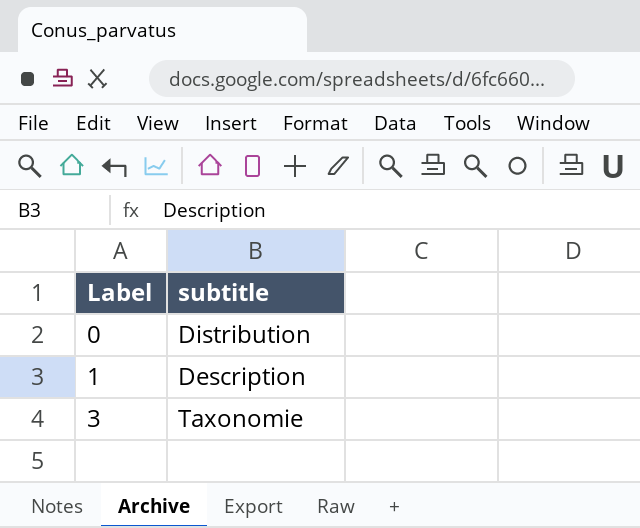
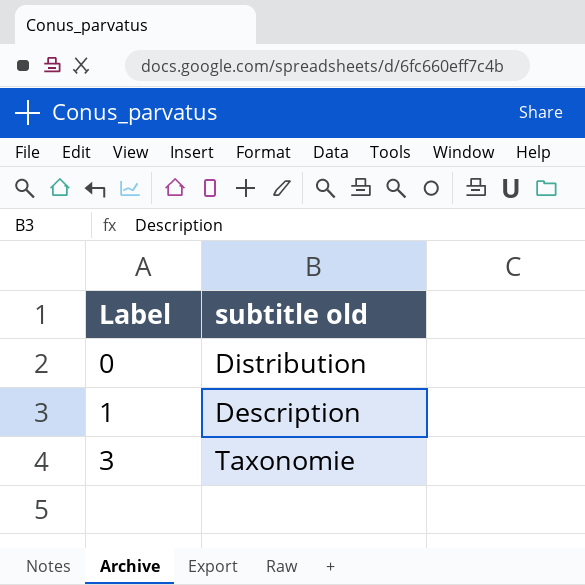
column name: subtitle -> subtitle old

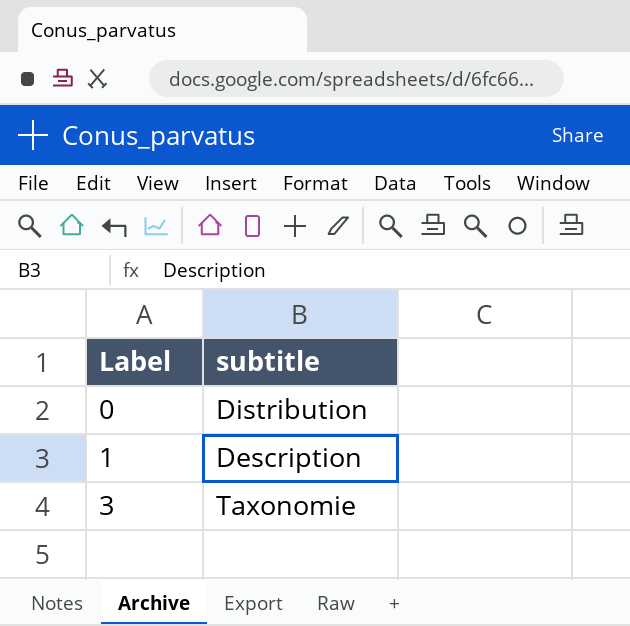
column name: subtitle old -> subtitle

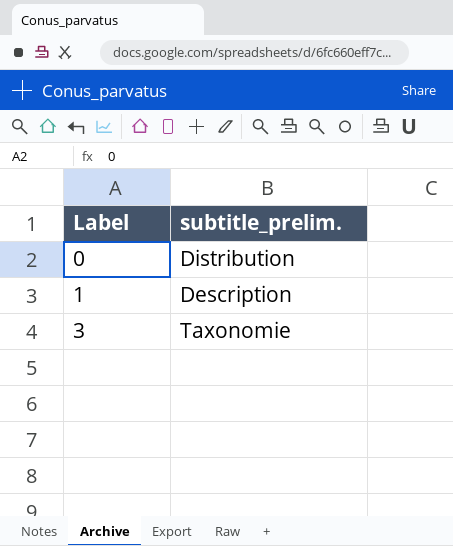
column name: subtitle -> subtitle_prelim.

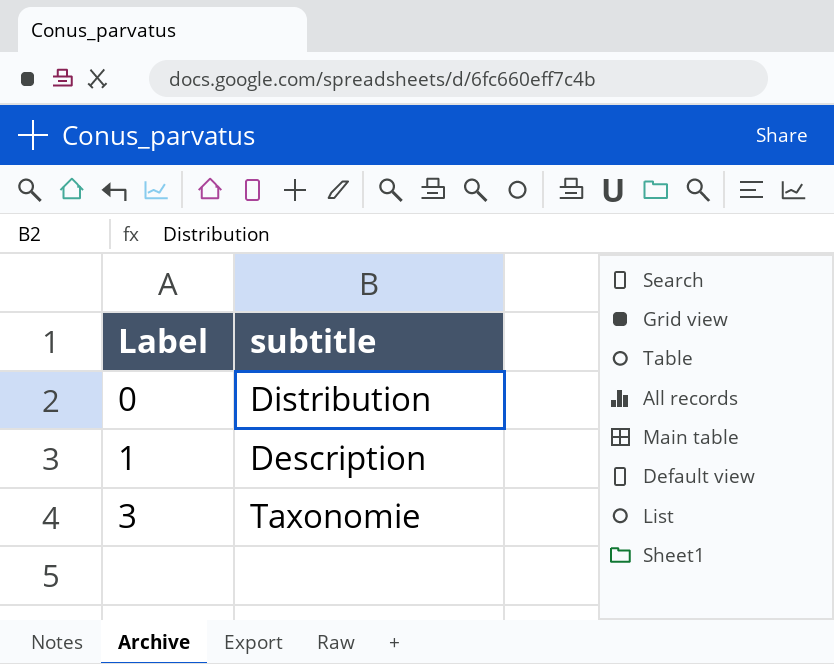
column name: subtitle_prelim. -> subtitle

